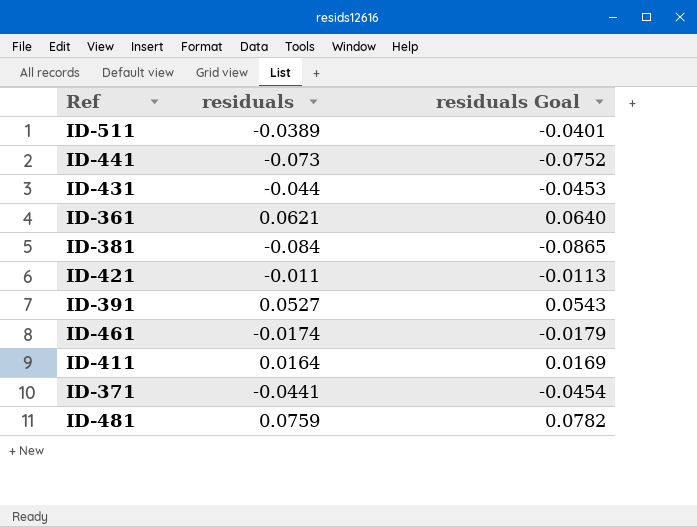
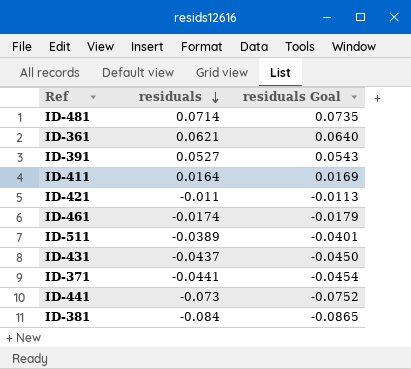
row order: none -> residuals descending
ID-481 | residuals: 0.0759 -> 0.0714
ID-481 | residuals Goal: 0.0782 -> 0.0735
ID-431 | residuals: -0.044 -> -0.0437
ID-431 | residuals Goal: -0.0453 -> -0.0450

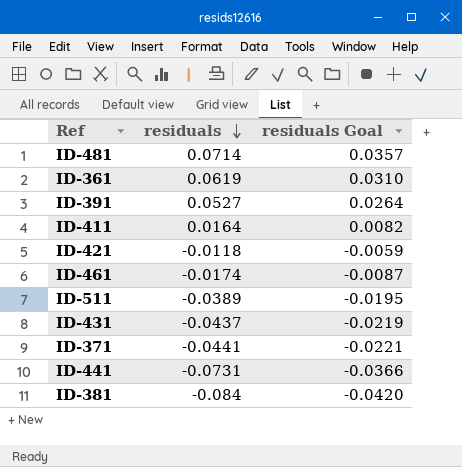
column residuals Goal | formula: [residuals] * 1.03 -> [residuals] * 0.5
ID-361 | residuals: 0.0621 -> 0.0619
ID-421 | residuals: -0.011 -> -0.0118
ID-441 | residuals: -0.073 -> -0.0731

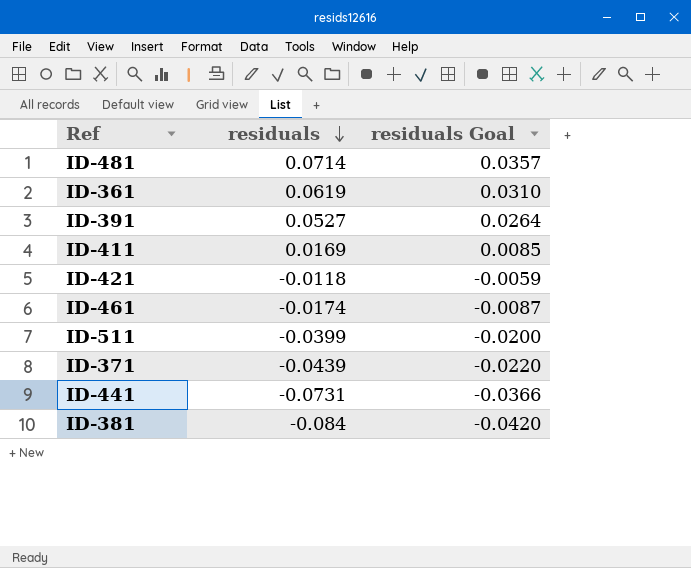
row ID-431: -0.0437 | -0.0219 -> none
ID-411 | residuals: 0.0164 -> 0.0169
ID-411 | residuals Goal: 0.0082 -> 0.0085
ID-511 | residuals: -0.0389 -> -0.0399
ID-511 | residuals Goal: -0.0195 -> -0.0200
ID-371 | residuals: -0.0441 -> -0.0439
ID-371 | residuals Goal: -0.0221 -> -0.0220

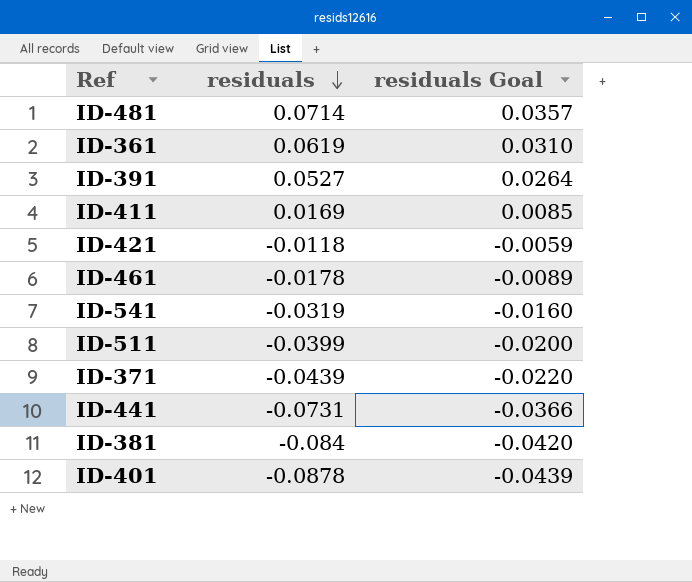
ID-461 | residuals: -0.0174 -> -0.0178
ID-461 | residuals Goal: -0.0087 -> -0.0089
row ID-541: none -> -0.0319 | -0.0160
row ID-401: none -> -0.0878 | -0.0439

